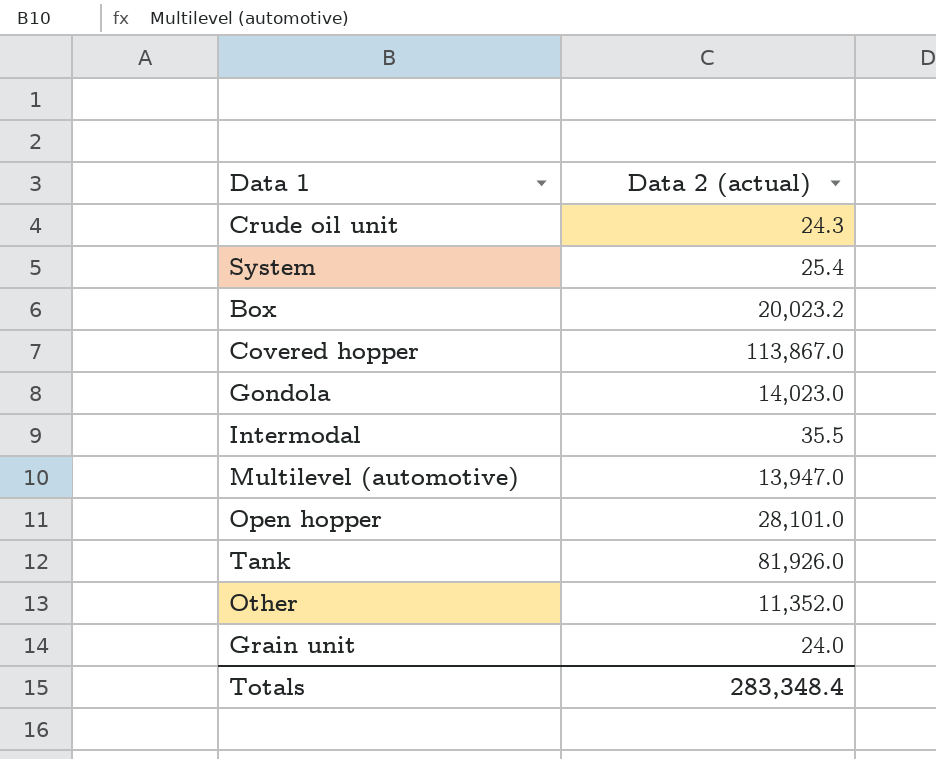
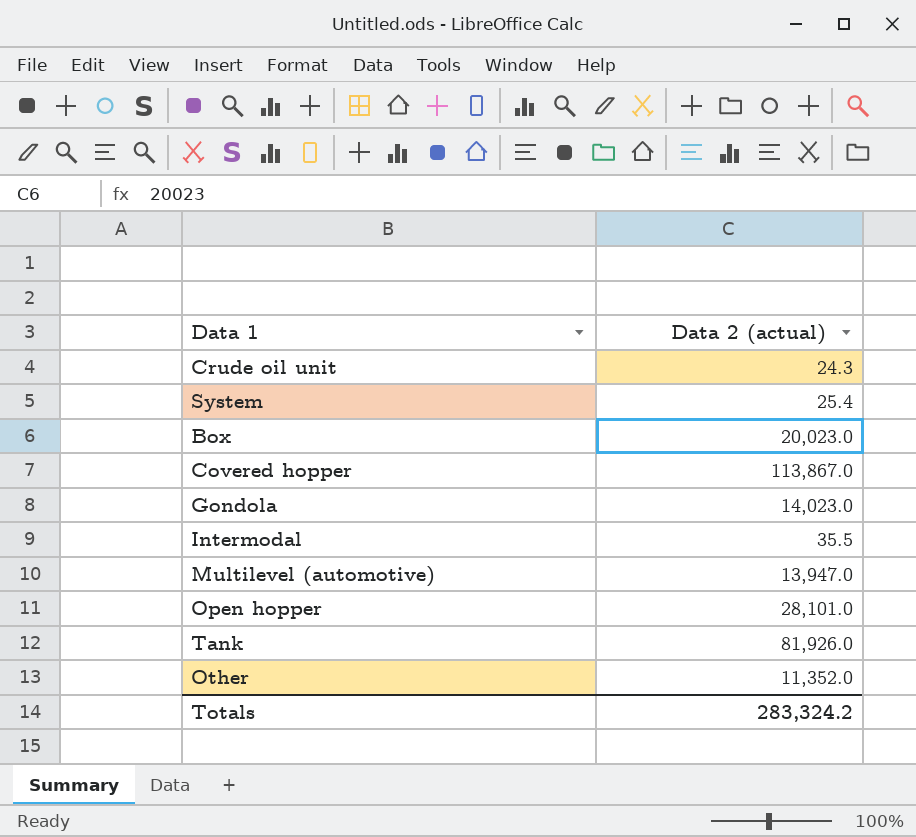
row Grain unit: 24.0 -> none
Box | Data 2 (actual): 20,023.2 -> 20,023.0
Totals | Data 2 (actual): 283,348.4 -> 283,324.2

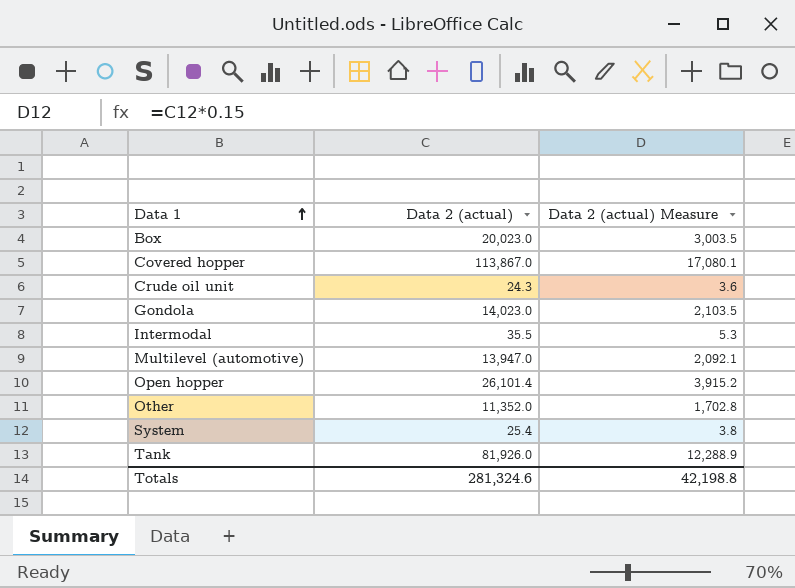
row order: none -> Data 1 ascending
column Data 2 (actual) Measure | formula: none -> [Data 2 (actual)] * 0.15
Open hopper | Data 2 (actual): 28,101.0 -> 26,101.4
Totals | Data 2 (actual): 283,324.2 -> 281,324.6

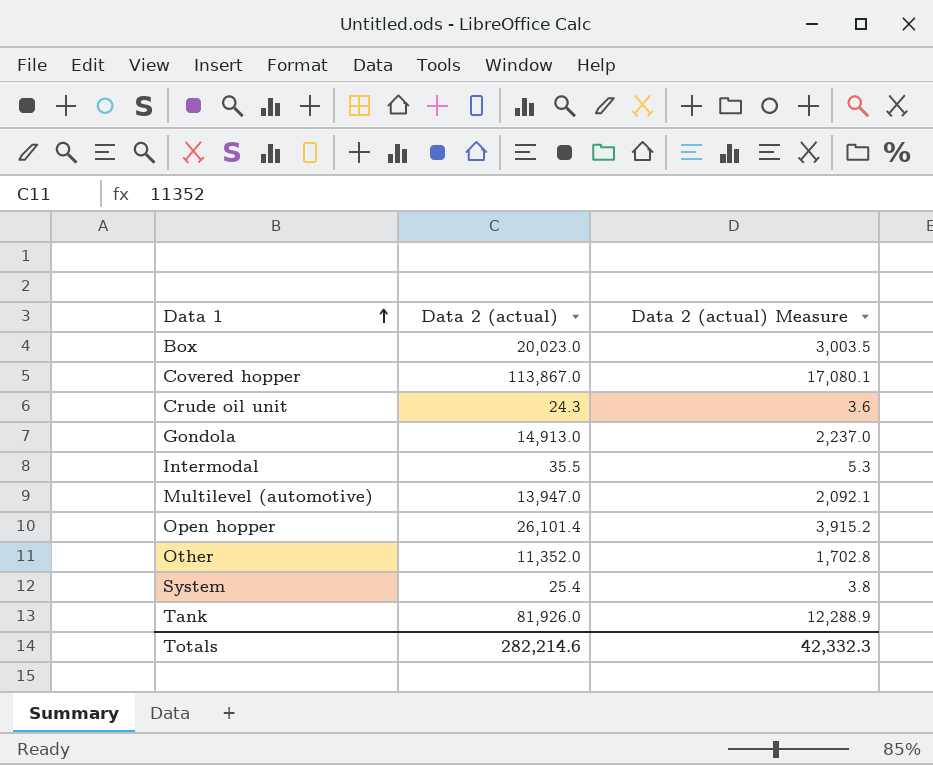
Gondola | Data 2 (actual): 14,023.0 -> 14,913.0
Gondola | Data 2 (actual) Measure: 2,103.5 -> 2,237.0
Totals | Data 2 (actual): 281,324.6 -> 282,214.6
Totals | Data 2 (actual) Measure: 42,198.8 -> 42,332.3

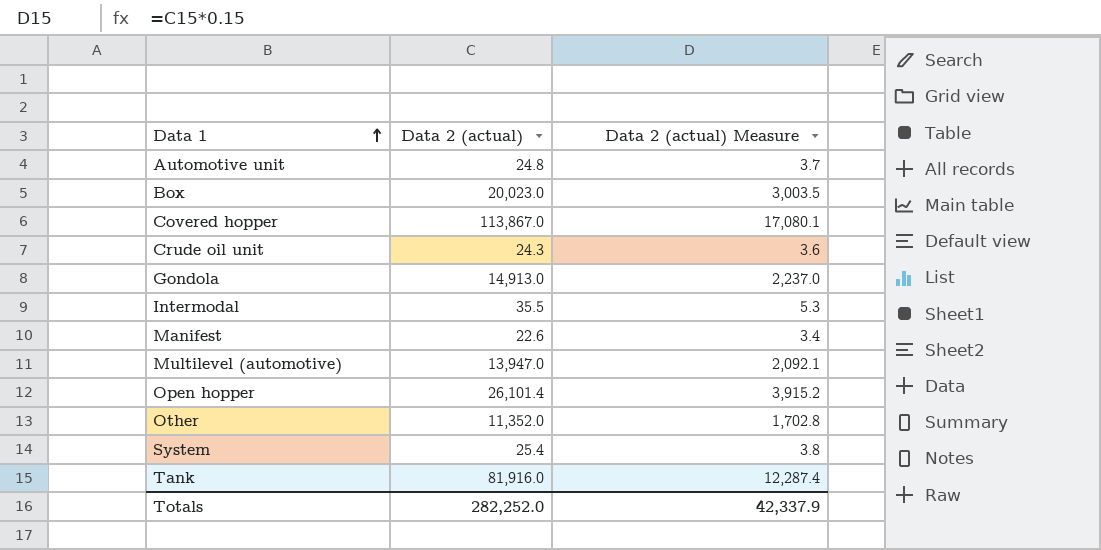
row Automotive unit: none -> 24.8 | 3.7
row Manifest: none -> 22.6 | 3.4
Tank | Data 2 (actual): 81,926.0 -> 81,916.0
Tank | Data 2 (actual) Measure: 12,288.9 -> 12,287.4
Totals | Data 2 (actual): 282,214.6 -> 282,252.0
Totals | Data 2 (actual) Measure: 42,332.3 -> 42,337.9

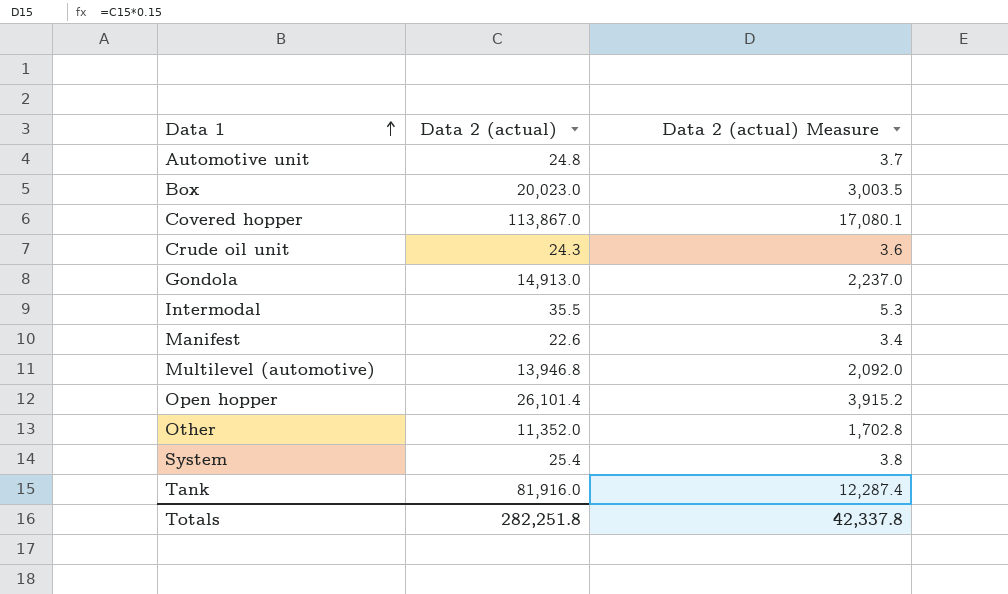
Multilevel (automotive) | Data 2 (actual): 13,947.0 -> 13,946.8
Multilevel (automotive) | Data 2 (actual) Measure: 2,092.1 -> 2,092.0
Totals | Data 2 (actual): 282,252.0 -> 282,251.8
Totals | Data 2 (actual) Measure: 42,337.9 -> 42,337.8

